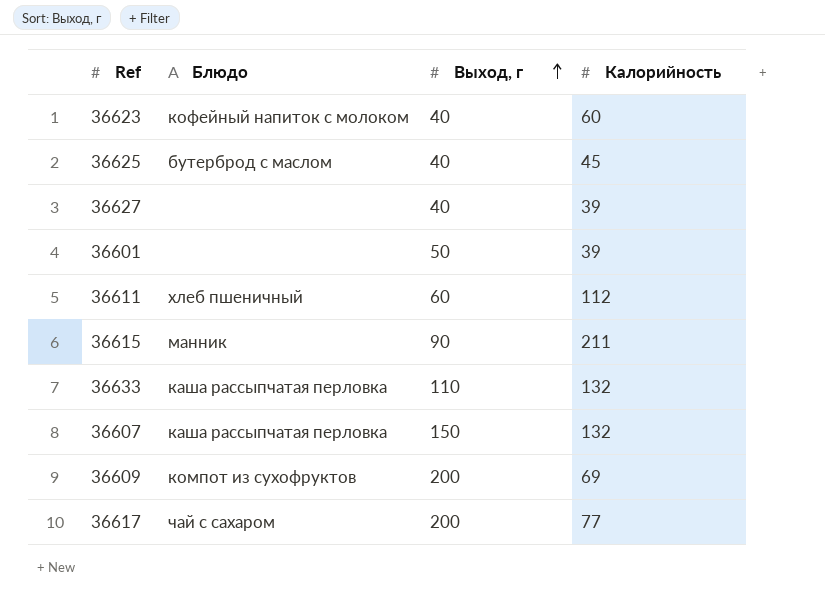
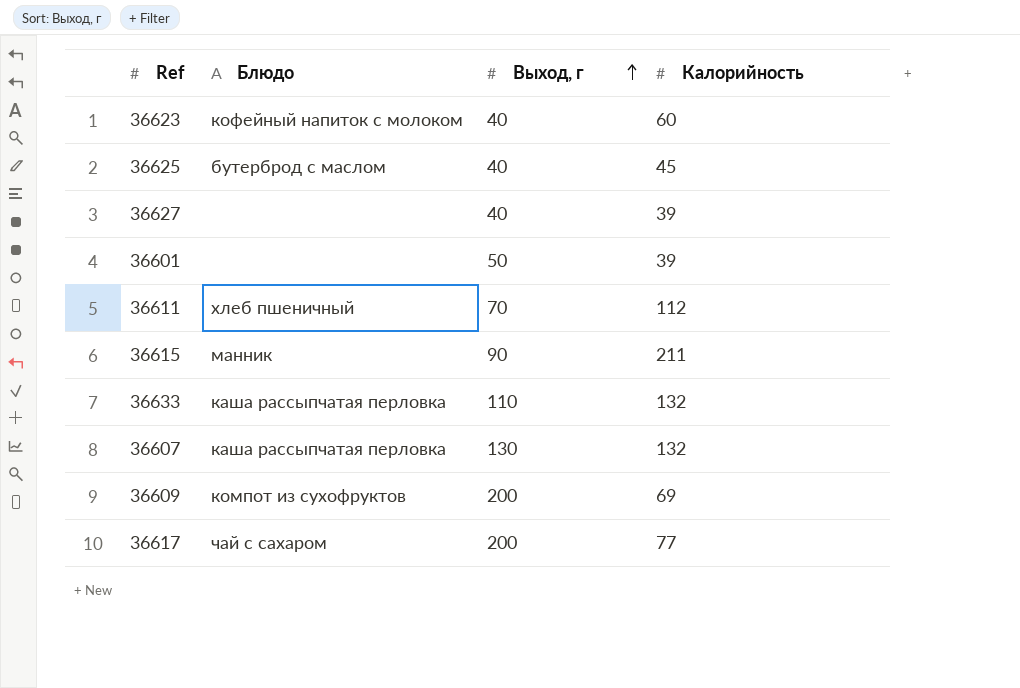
36611 | Выход, г: 60 -> 70
36607 | Выход, г: 150 -> 130

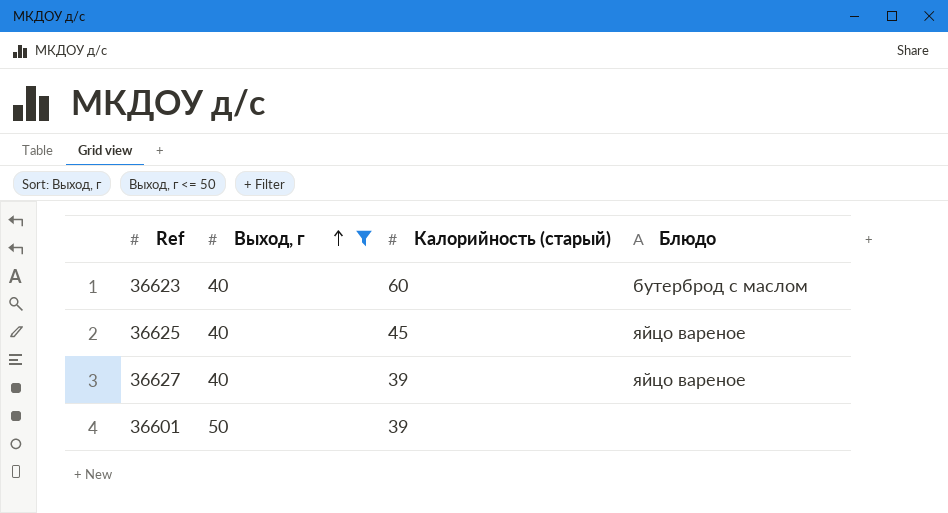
filter: none -> Выход, г <= 50
column name: Калорийность -> Калорийность (старый)
column Блюдо | position: 2 -> 4
36623 | Блюдо: кофейный напиток с молоком -> бутерброд с маслом
36625 | Блюдо: бутерброд с маслом -> яйцо вареное
36627 | Блюдо: none -> яйцо вареное

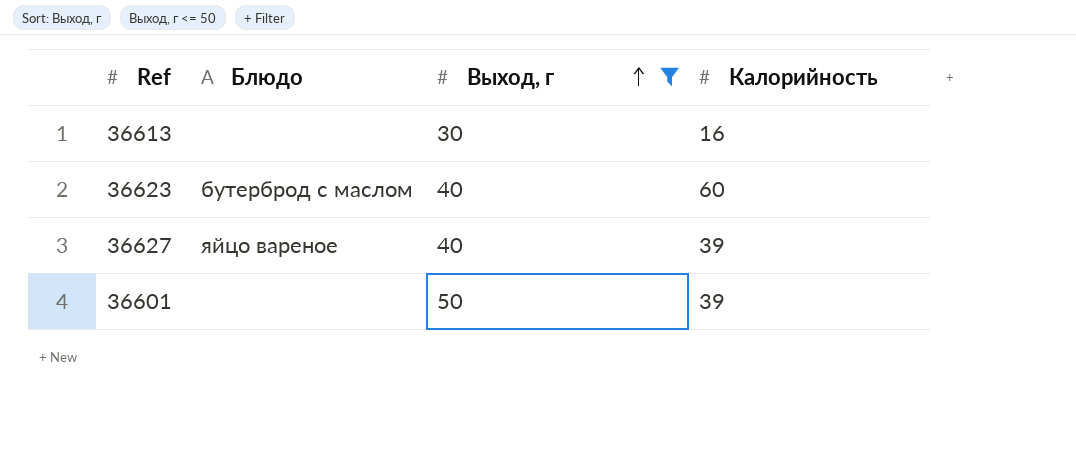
column Блюдо | position: 4 -> 2
column name: Калорийность (старый) -> Калорийность
row 36625: 40 | 45 | яйцо вареное -> none
row 36613: none -> none | 30 | 16

